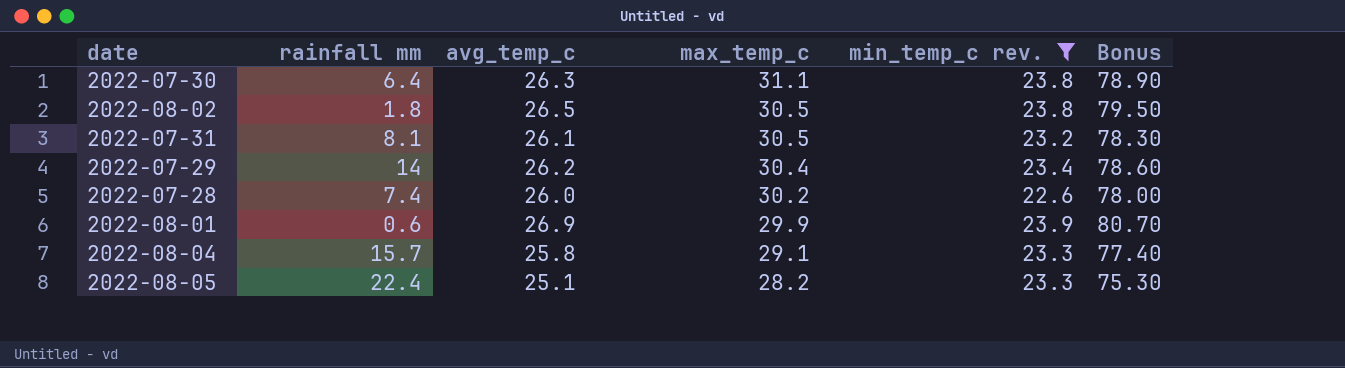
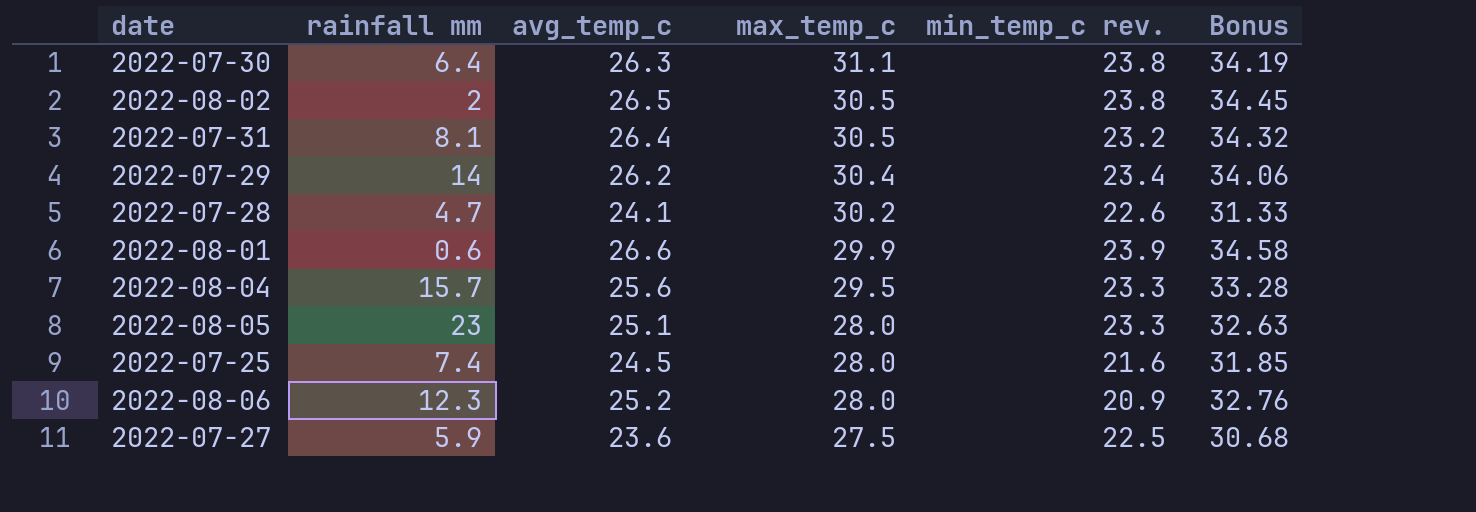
filter: min_temp_c rev. >= 22.6 -> none
column Bonus | formula: [avg_temp_c] * 3 -> [avg_temp_c] * 1.3
2022-08-02 | rainfall mm: 1.8 -> 2
2022-07-31 | avg_temp_c: 26.1 -> 26.4
2022-07-28 | rainfall mm: 7.4 -> 4.7
2022-07-28 | avg_temp_c: 26.0 -> 24.1
2022-08-01 | avg_temp_c: 26.9 -> 26.6
2022-08-04 | avg_temp_c: 25.8 -> 25.6
2022-08-04 | max_temp_c: 29.1 -> 29.5
2022-08-05 | rainfall mm: 22.4 -> 23
2022-08-05 | max_temp_c: 28.2 -> 28.0

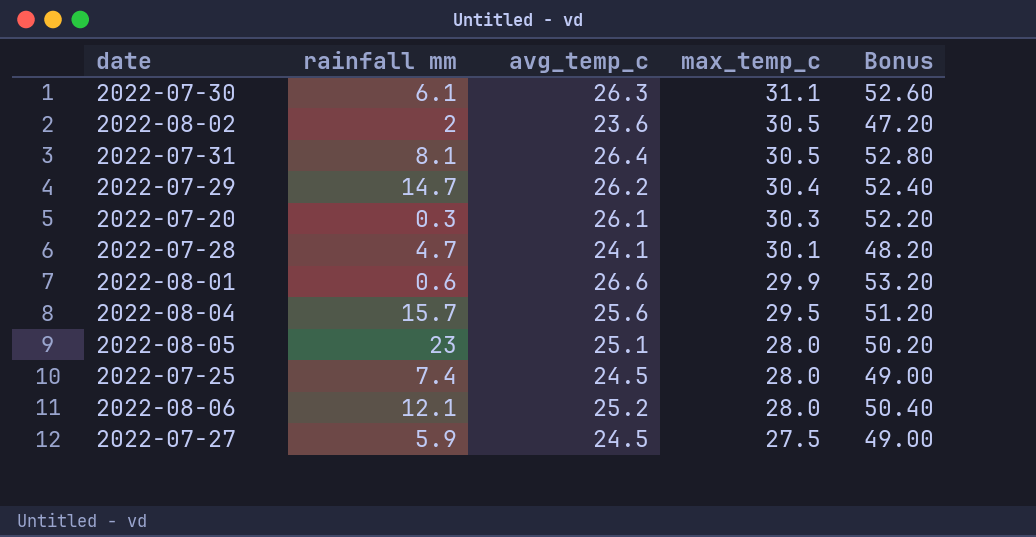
column min_temp_c rev. | position: 5 -> none
column Bonus | formula: [avg_temp_c] * 1.3 -> [avg_temp_c] * 2
2022-07-30 | rainfall mm: 6.4 -> 6.1
2022-08-02 | avg_temp_c: 26.5 -> 23.6
2022-07-29 | rainfall mm: 14 -> 14.7
row 2022-07-20: none -> 0.3 | 26.1 | 30.3 | 52.20
2022-07-28 | max_temp_c: 30.2 -> 30.1
2022-08-06 | rainfall mm: 12.3 -> 12.1
2022-07-27 | avg_temp_c: 23.6 -> 24.5

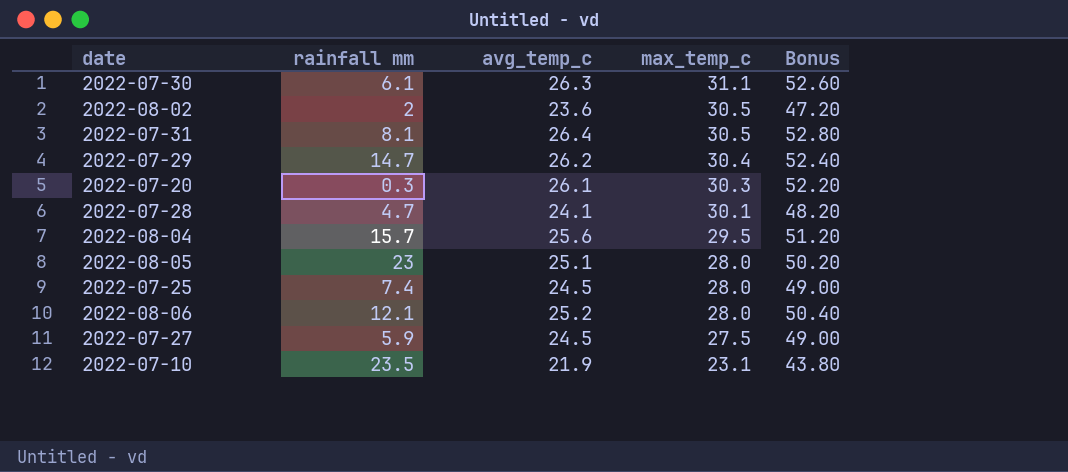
row 2022-08-01: 0.6 | 26.6 | 29.9 | 53.20 -> none
row 2022-07-10: none -> 23.5 | 21.9 | 23.1 | 43.80

